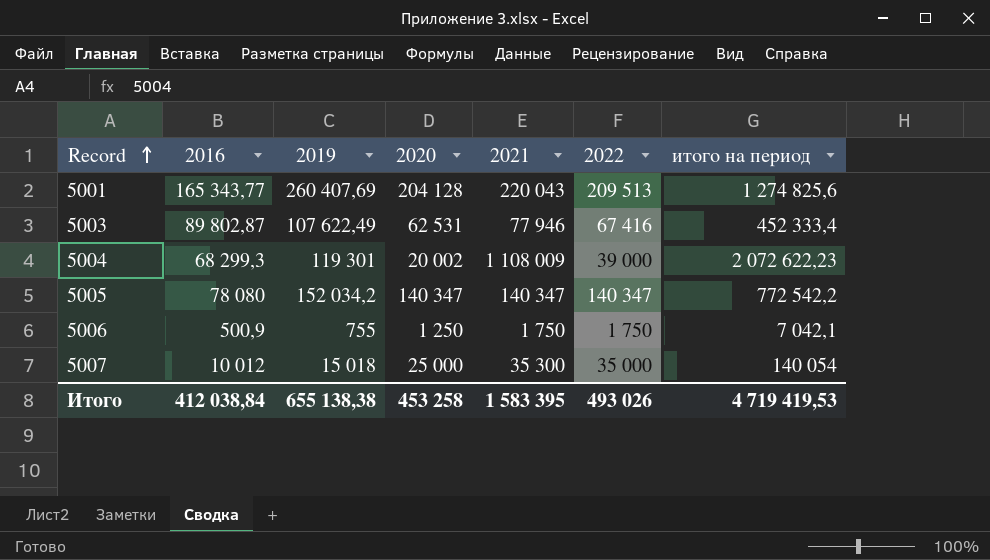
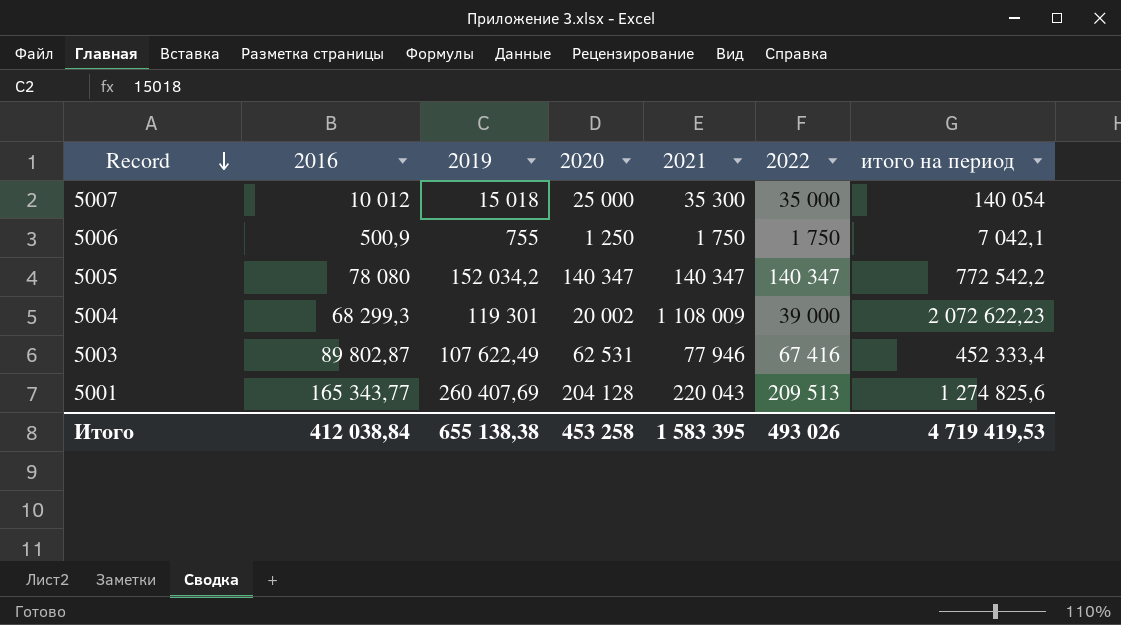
row order: Record ascending -> Record descending

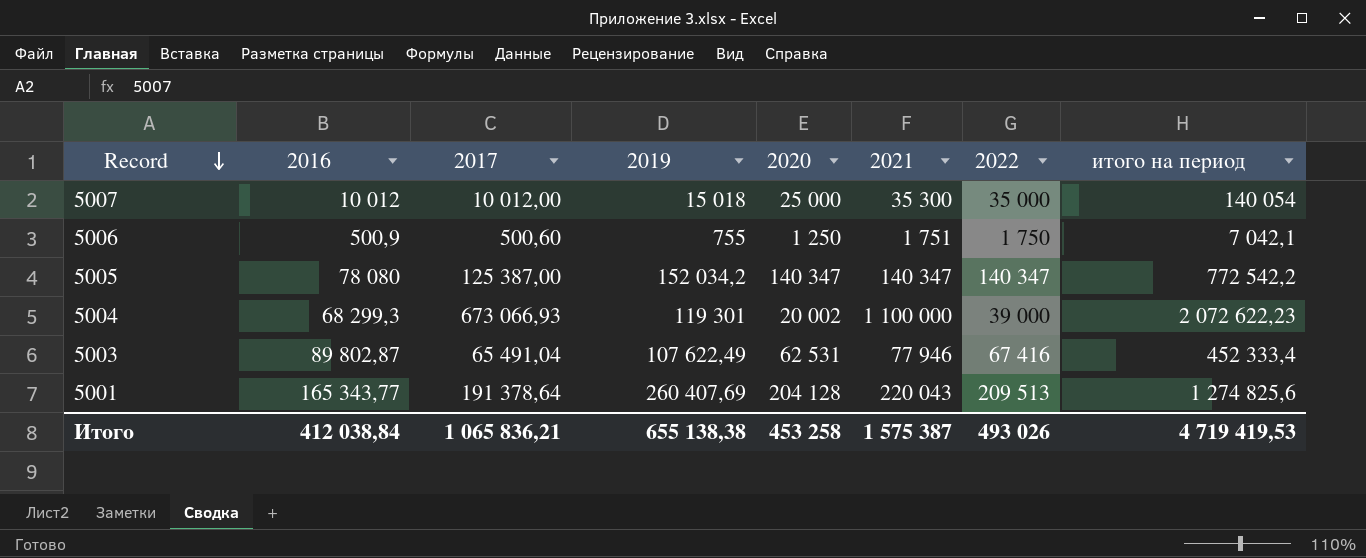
column 2017 | position: none -> 3
5006 | 2021: 1 750 -> 1 751
5004 | 2021: 1 108 009 -> 1 100 000
Итого | 2021: 1 583 395 -> 1 575 387

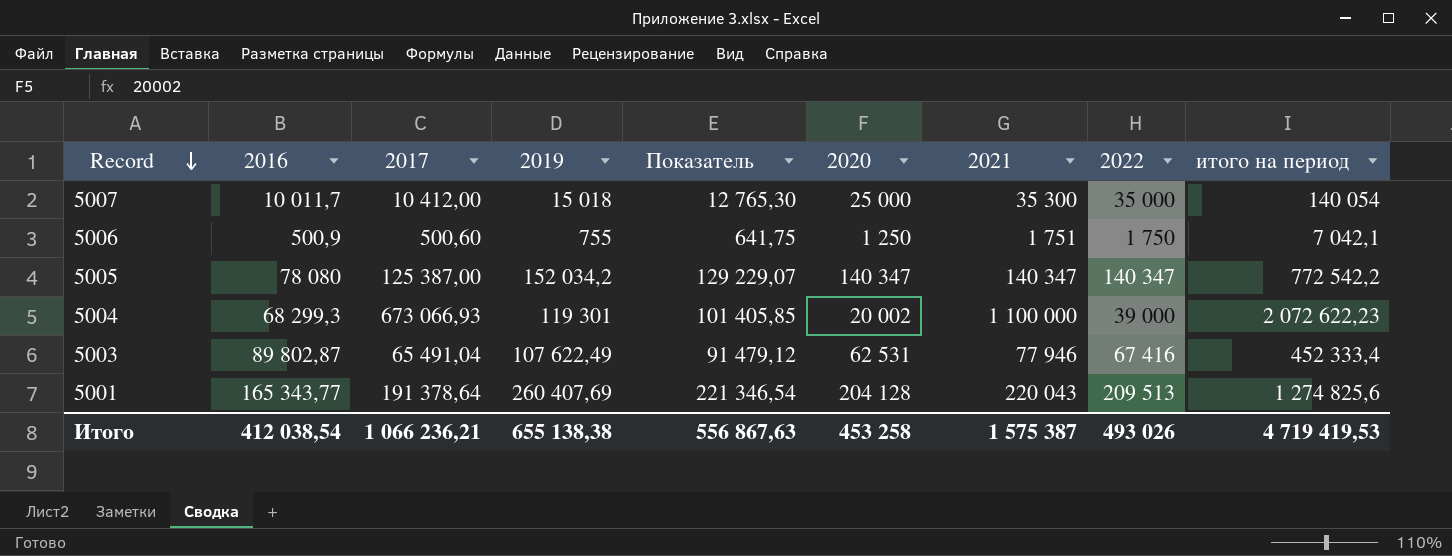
column Показатель | formula: none -> [2019] * 0,85
5007 | 2016: 10 012 -> 10 011,7
5007 | 2017: 10 012,00 -> 10 412,00
Итого | 2016: 412 038,84 -> 412 038,54
Итого | 2017: 1 065 836,21 -> 1 066 236,21

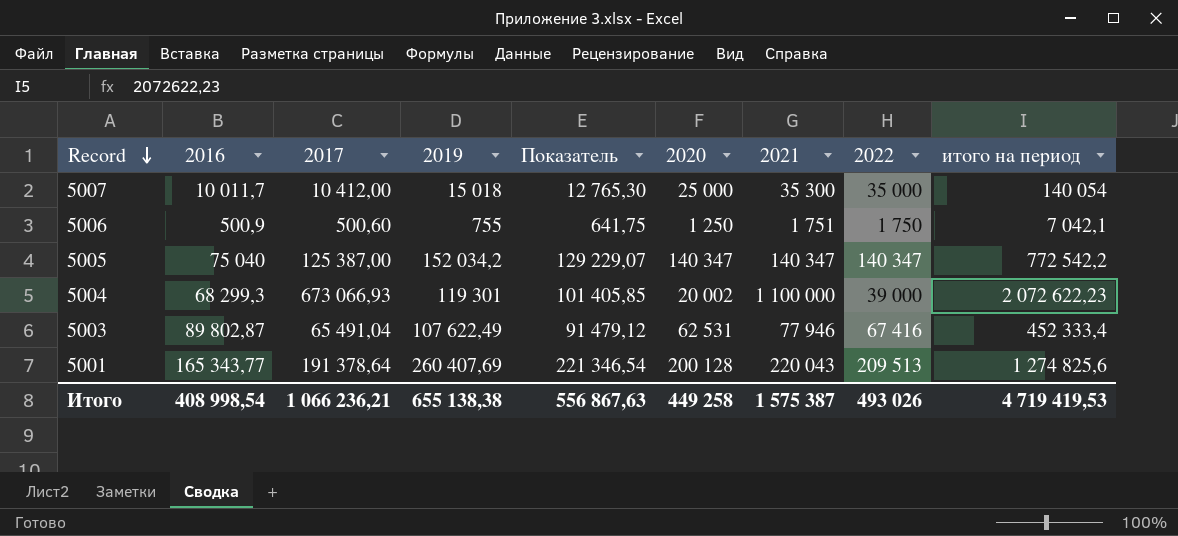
5005 | 2016: 78 080 -> 75 040
5001 | 2020: 204 128 -> 200 128
Итого | 2016: 412 038,54 -> 408 998,54
Итого | 2020: 453 258 -> 449 258

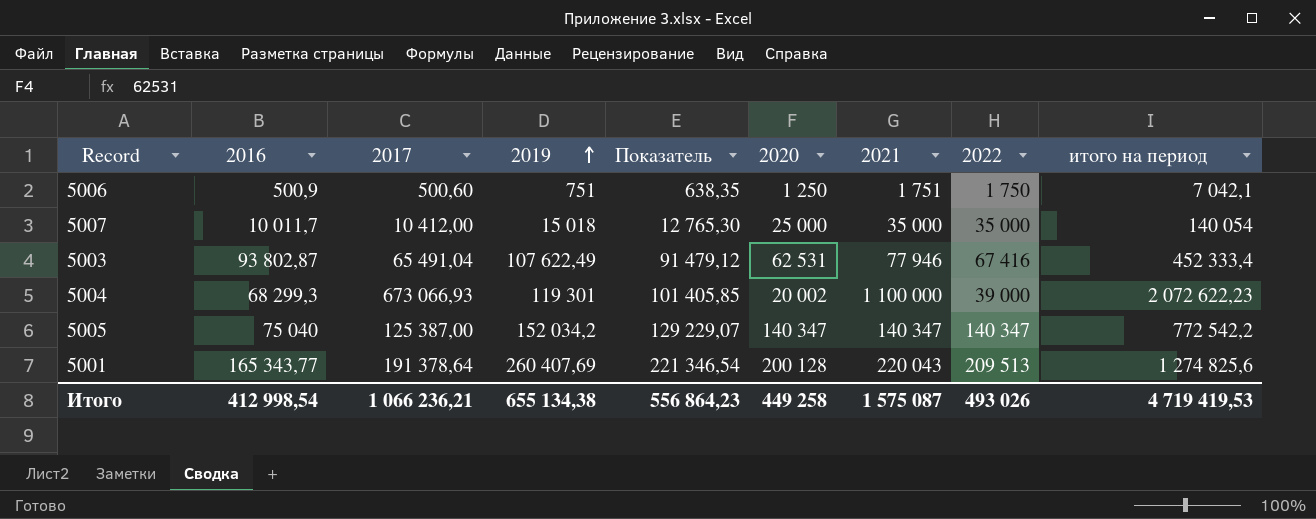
row order: Record descending -> 2019 ascending
5006 | 2019: 755 -> 751
5006 | Показатель: 641,75 -> 638,35
5007 | 2021: 35 300 -> 35 000
5003 | 2016: 89 802,87 -> 93 802,87
Итого | 2016: 408 998,54 -> 412 998,54
Итого | 2019: 655 138,38 -> 655 134,38
Итого | Показатель: 556 867,63 -> 556 864,23
Итого | 2021: 1 575 387 -> 1 575 087

